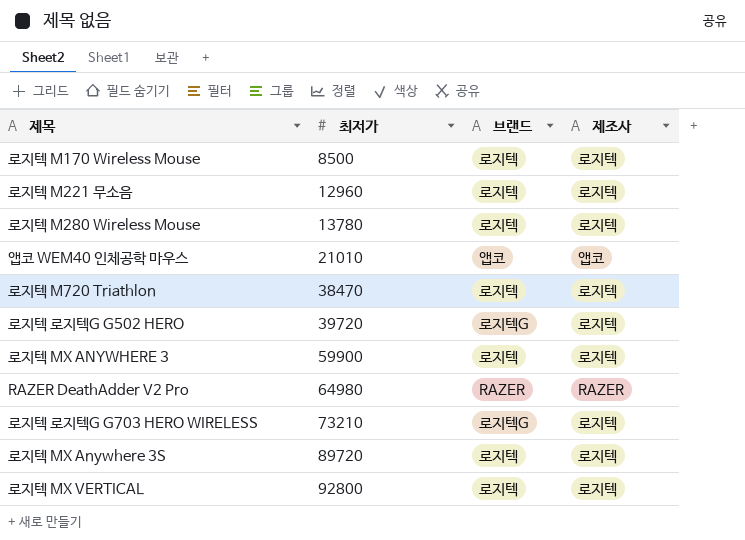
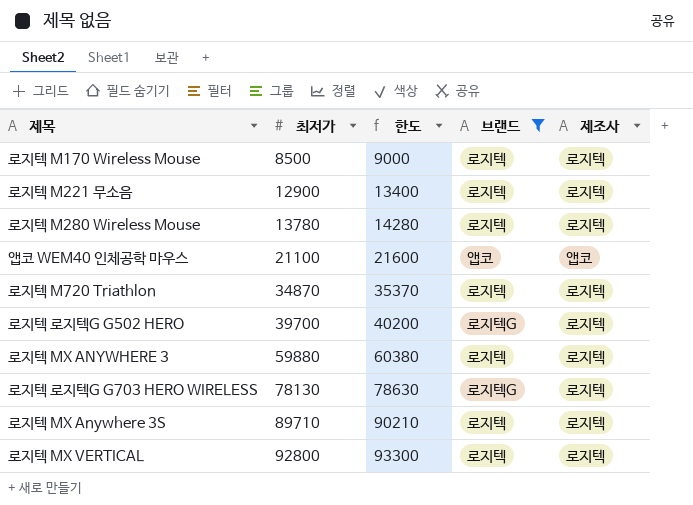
filter: none -> 브랜드 != RAZER
column 한도 | formula: none -> [최저가] + 500
로지텍 M221 무소음 | 최저가: 12960 -> 12900
앱코 WEM40 인체공학 마우스 | 최저가: 21010 -> 21100
로지텍 M720 Triathlon | 최저가: 38470 -> 34870
로지텍 로지텍G G502 HERO | 최저가: 39720 -> 39700
로지텍 MX ANYWHERE 3 | 최저가: 59900 -> 59880
로지텍 로지텍G G703 HERO WIRELESS | 최저가: 73210 -> 78130
로지텍 MX Anywhere 3S | 최저가: 89720 -> 89710

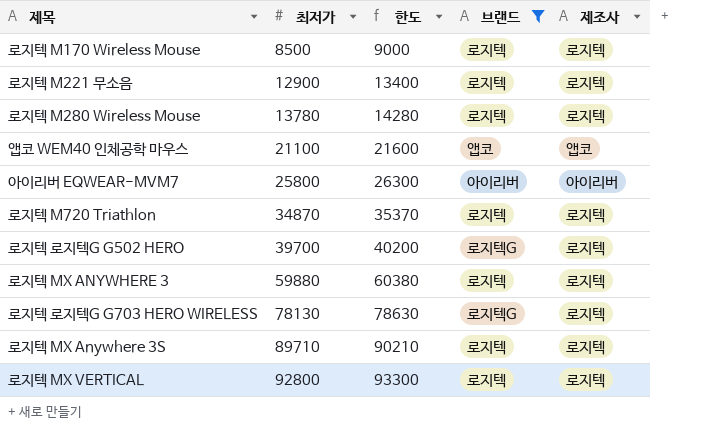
row 아이리버 EQWEAR-MVM7: none -> 25800 | 26300 | 아이리버 | 아이리버

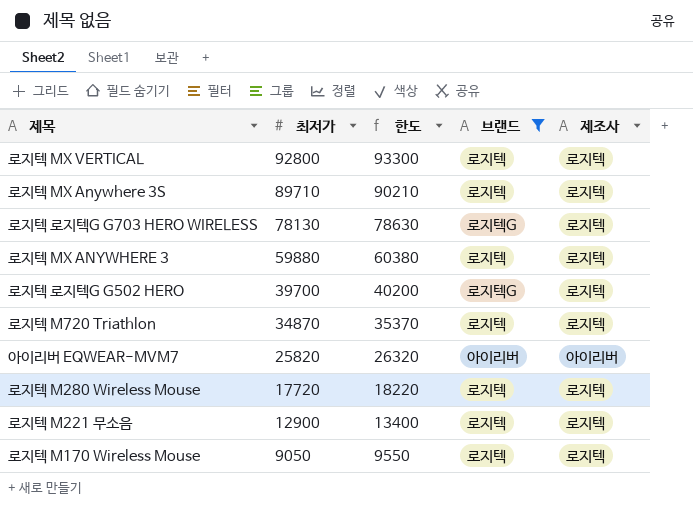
row order: 최저가 ascending -> 최저가 descending
row 앱코 WEM40 인체공학 마우스: 21100 | 21600 | 앱코 | 앱코 -> none
아이리버 EQWEAR-MVM7 | 최저가: 25800 -> 25820
아이리버 EQWEAR-MVM7 | 한도: 26300 -> 26320
로지텍 M280 Wireless Mouse | 최저가: 13780 -> 17720
로지텍 M280 Wireless Mouse | 한도: 14280 -> 18220
로지텍 M170 Wireless Mouse | 최저가: 8500 -> 9050
로지텍 M170 Wireless Mouse | 한도: 9000 -> 9550

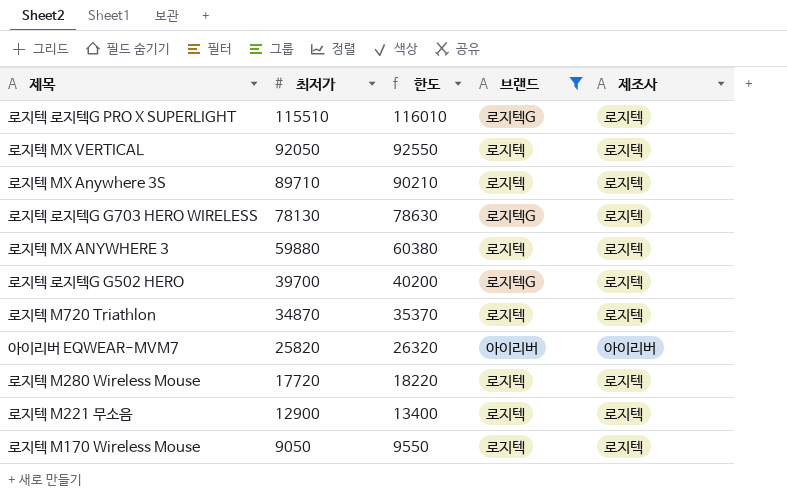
row 로지텍 로지텍G PRO X SUPERLIGHT: none -> 115510 | 116010 | 로지텍G | 로지텍
로지텍 MX VERTICAL | 최저가: 92800 -> 92050
로지텍 MX VERTICAL | 한도: 93300 -> 92550

